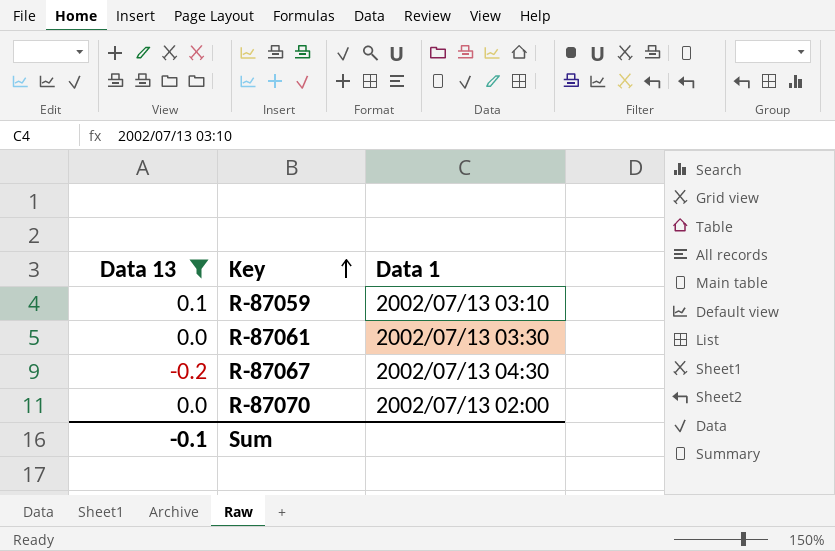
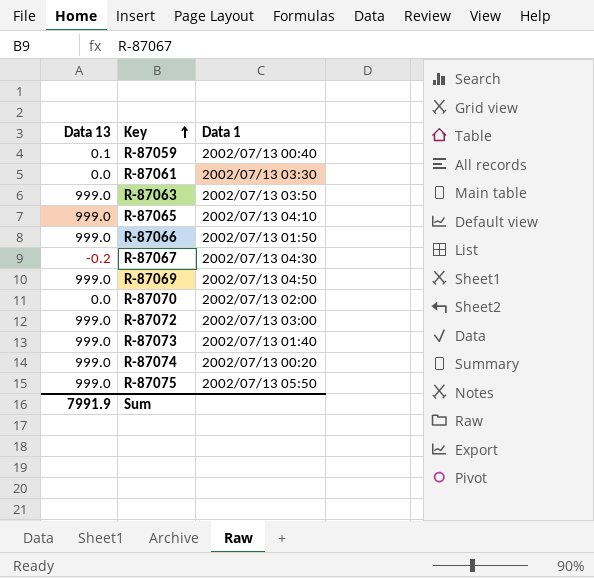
filter: Data 13 != 999.0 -> none
R-87059 | Data 1: 2002/07/13 03:10 -> 2002/07/13 00:40
Sum | Data 13: -0.1 -> 7991.9

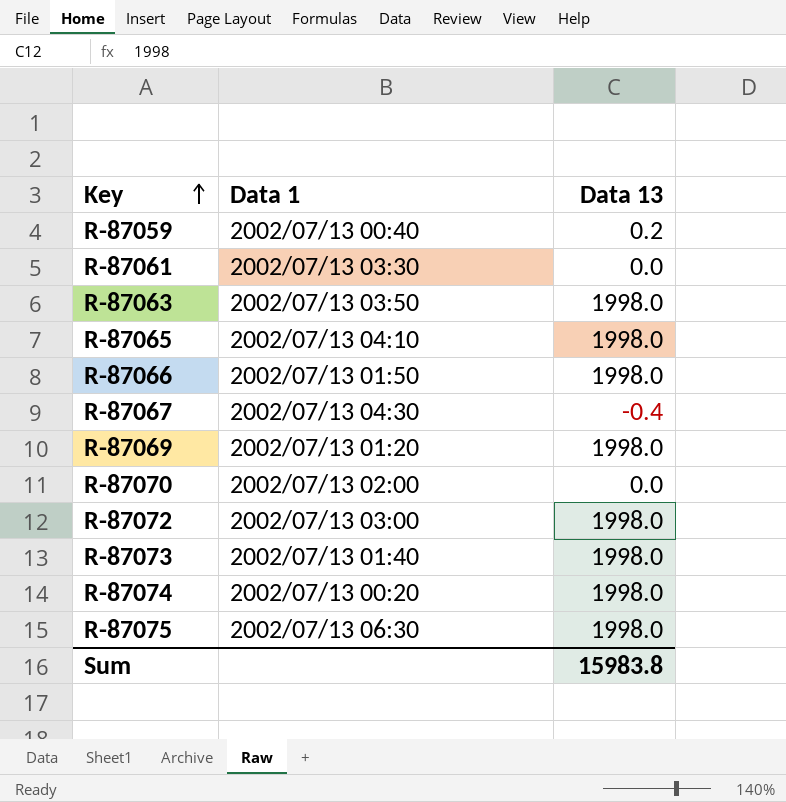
column Data 13 | position: 1 -> 3
R-87059 | Data 13: 0.1 -> 0.2
R-87063 | Data 13: 999.0 -> 1998.0
R-87065 | Data 13: 999.0 -> 1998.0
R-87066 | Data 13: 999.0 -> 1998.0
R-87067 | Data 13: -0.2 -> -0.4
R-87069 | Data 1: 2002/07/13 04:50 -> 2002/07/13 01:20
R-87069 | Data 13: 999.0 -> 1998.0
R-87072 | Data 13: 999.0 -> 1998.0
R-87073 | Data 13: 999.0 -> 1998.0
R-87074 | Data 13: 999.0 -> 1998.0
R-87075 | Data 1: 2002/07/13 05:50 -> 2002/07/13 06:30
R-87075 | Data 13: 999.0 -> 1998.0
Sum | Data 13: 7991.9 -> 15983.8

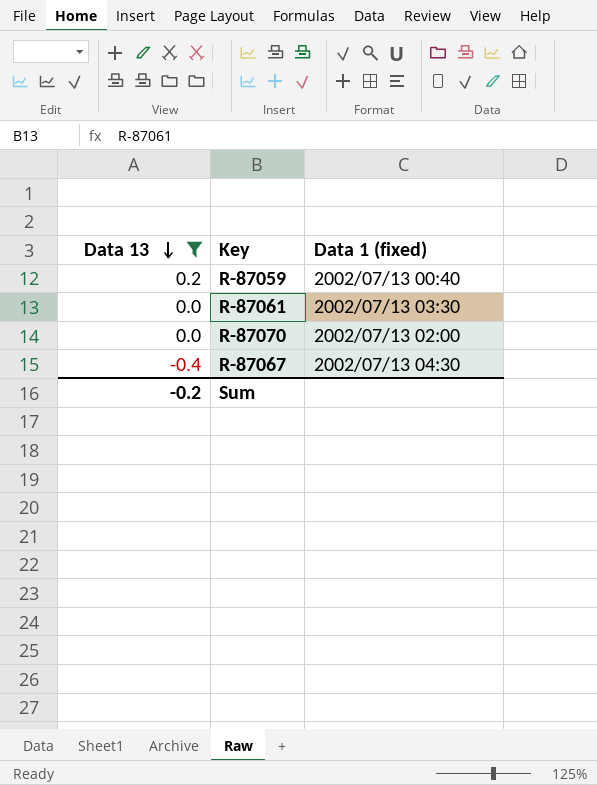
filter: none -> Data 13 != 1998.0
row order: Key ascending -> Data 13 descending
column Data 13 | position: 3 -> 1
column name: Data 1 -> Data 1 (fixed)
Sum | Data 13: 15983.8 -> -0.2

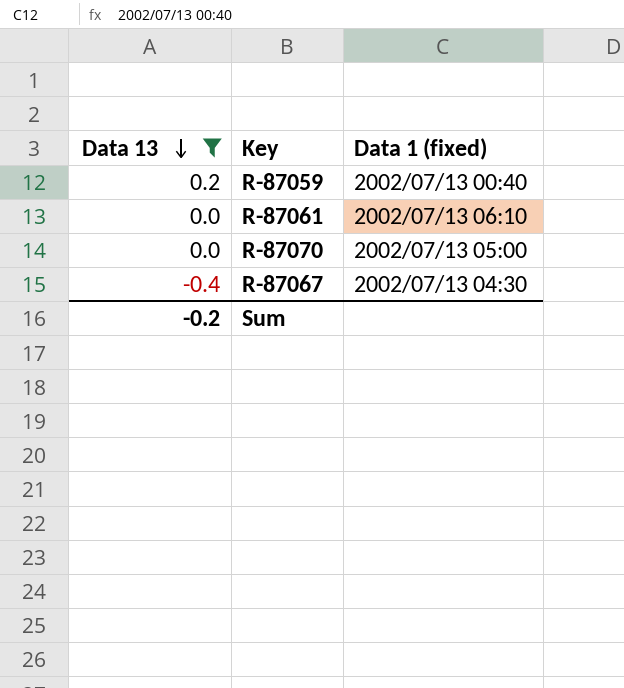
R-87061 | Data 1 (fixed): 2002/07/13 03:30 -> 2002/07/13 06:10
R-87070 | Data 1 (fixed): 2002/07/13 02:00 -> 2002/07/13 05:00

